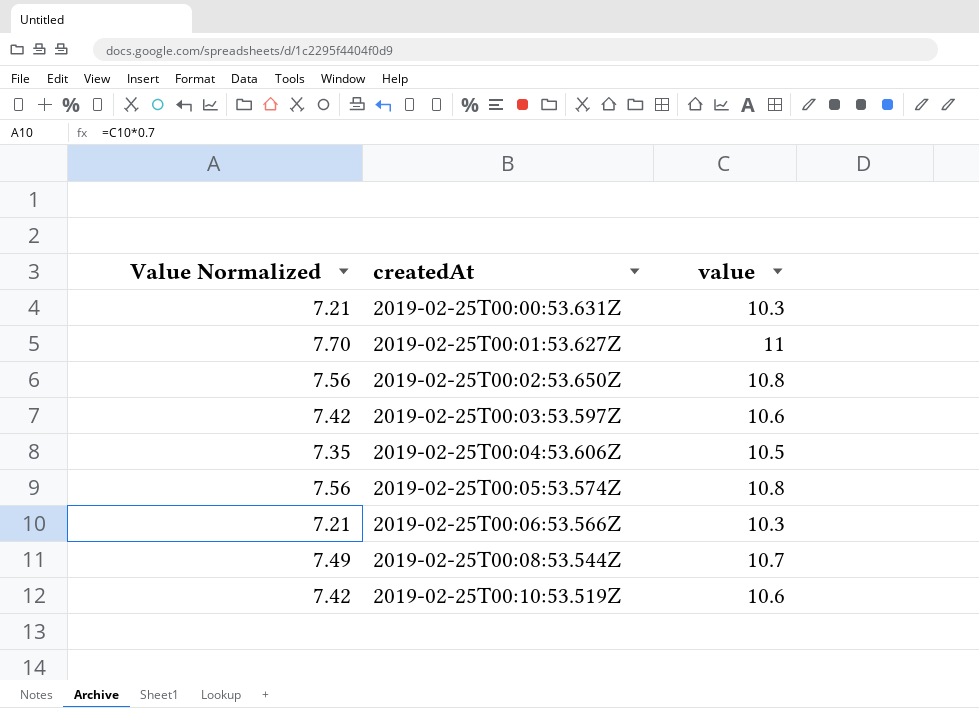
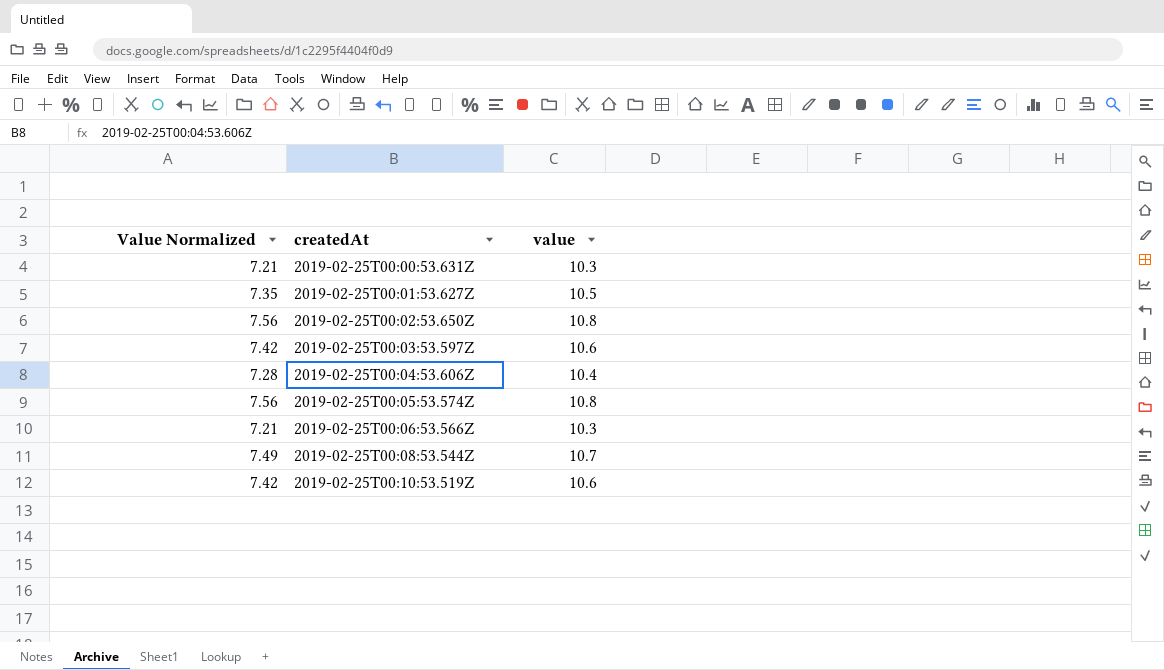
2019-02-25T00:01:53.627Z | Value Normalized: 7.70 -> 7.35
2019-02-25T00:01:53.627Z | value: 11 -> 10.5
2019-02-25T00:04:53.606Z | Value Normalized: 7.35 -> 7.28
2019-02-25T00:04:53.606Z | value: 10.5 -> 10.4

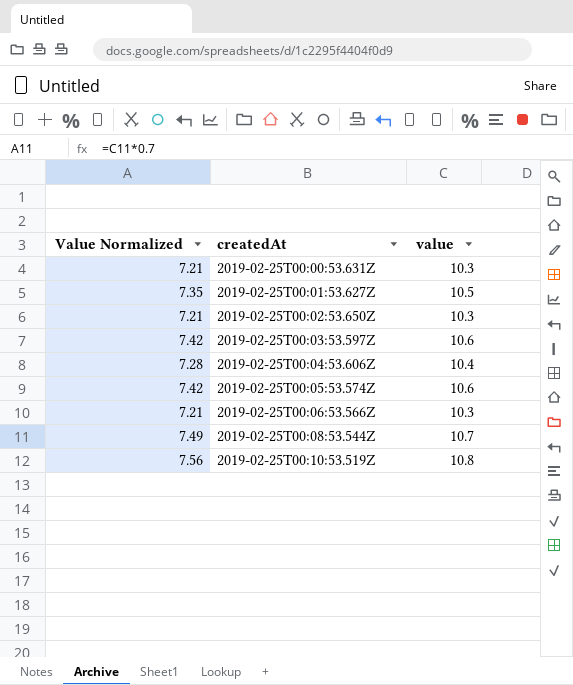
2019-02-25T00:02:53.650Z | Value Normalized: 7.56 -> 7.21
2019-02-25T00:02:53.650Z | value: 10.8 -> 10.3
2019-02-25T00:05:53.574Z | Value Normalized: 7.56 -> 7.42
2019-02-25T00:05:53.574Z | value: 10.8 -> 10.6
2019-02-25T00:10:53.519Z | Value Normalized: 7.42 -> 7.56
2019-02-25T00:10:53.519Z | value: 10.6 -> 10.8

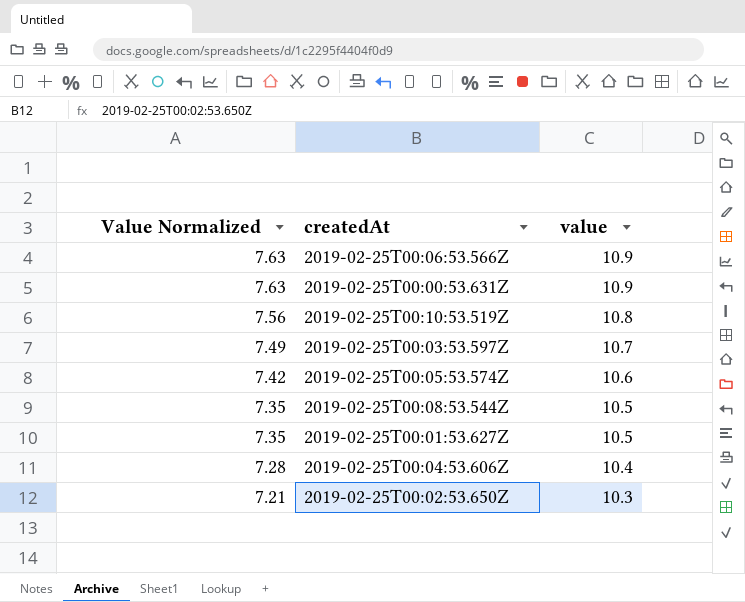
row order: createdAt ascending -> Value Normalized descending
2019-02-25T00:06:53.566Z | Value Normalized: 7.21 -> 7.63
2019-02-25T00:06:53.566Z | value: 10.3 -> 10.9
2019-02-25T00:00:53.631Z | Value Normalized: 7.21 -> 7.63
2019-02-25T00:00:53.631Z | value: 10.3 -> 10.9
2019-02-25T00:03:53.597Z | Value Normalized: 7.42 -> 7.49
2019-02-25T00:03:53.597Z | value: 10.6 -> 10.7
2019-02-25T00:08:53.544Z | Value Normalized: 7.49 -> 7.35
2019-02-25T00:08:53.544Z | value: 10.7 -> 10.5

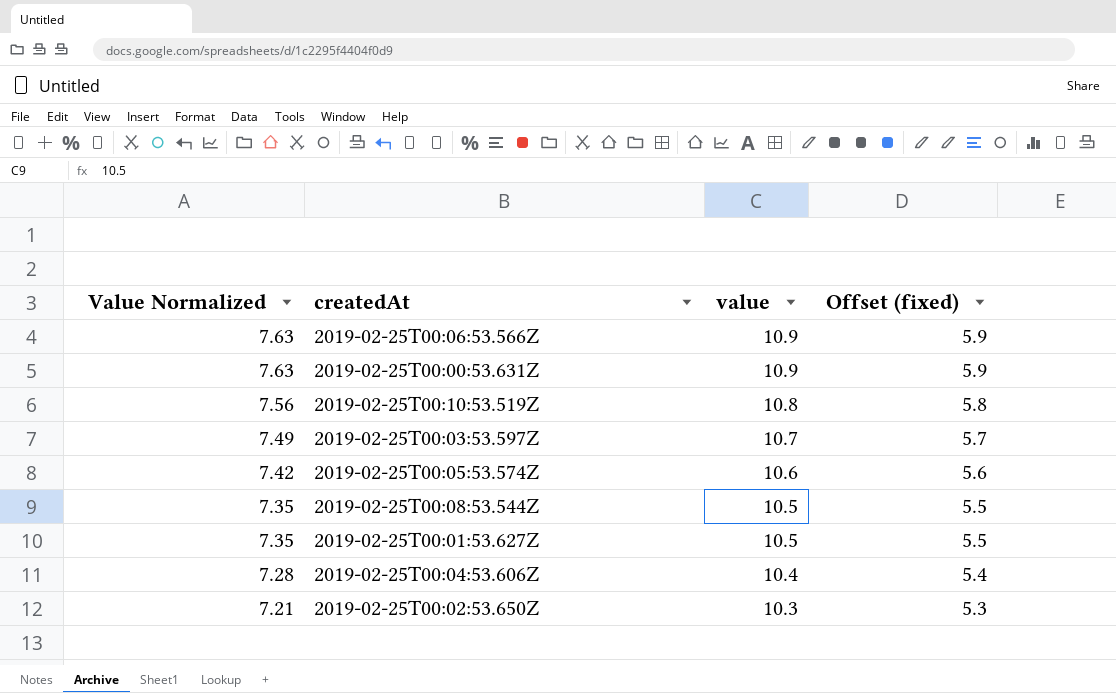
column Offset (fixed) | formula: none -> [value] - 5

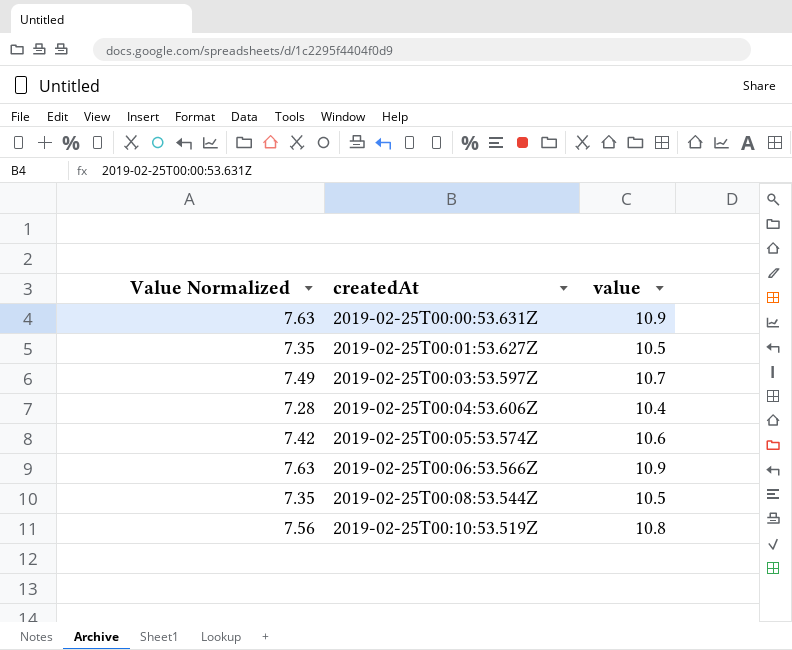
row order: Value Normalized descending -> createdAt ascending
column Offset (fixed) | formula: [value] - 5 -> none
row 2019-02-25T00:02:53.650Z: 7.21 | 10.3 | 5.3 -> none

